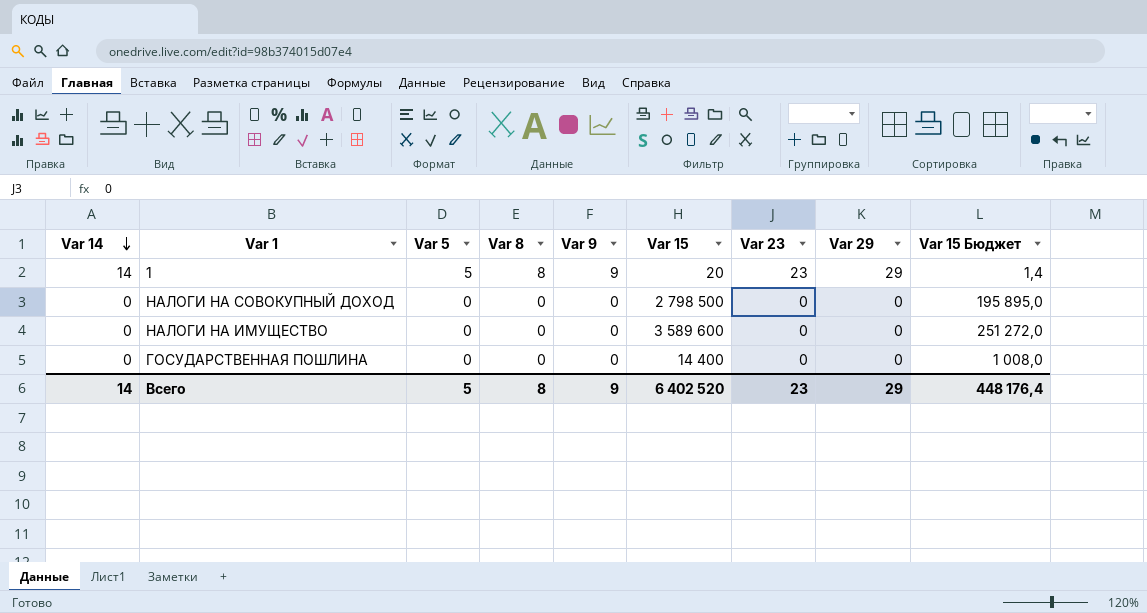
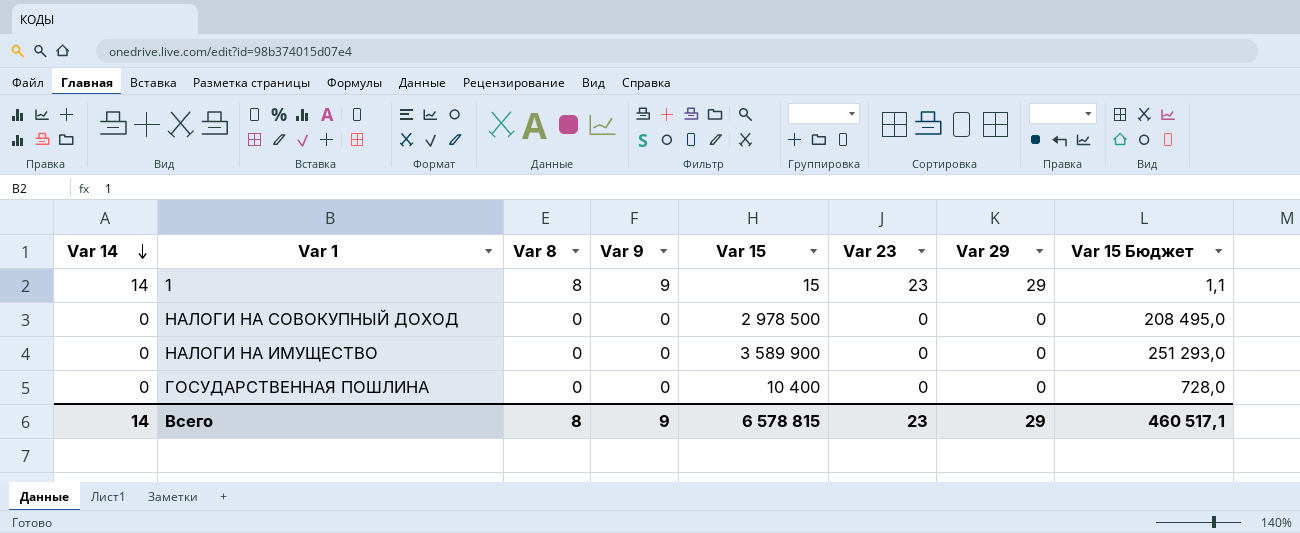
column Var 5 | position: 3 -> none
1 | Var 15: 20 -> 15
1 | Var 15 Бюджет: 1,4 -> 1,1
НАЛОГИ НА СОВОКУПНЫЙ ДОХОД | Var 15: 2 798 500 -> 2 978 500
НАЛОГИ НА СОВОКУПНЫЙ ДОХОД | Var 15 Бюджет: 195 895,0 -> 208 495,0
НАЛОГИ НА ИМУЩЕСТВО | Var 15: 3 589 600 -> 3 589 900
НАЛОГИ НА ИМУЩЕСТВО | Var 15 Бюджет: 251 272,0 -> 251 293,0
ГОСУДАРСТВЕННАЯ ПОШЛИНА | Var 15: 14 400 -> 10 400
ГОСУДАРСТВЕННАЯ ПОШЛИНА | Var 15 Бюджет: 1 008,0 -> 728,0
Всего | Var 15: 6 402 520 -> 6 578 815
Всего | Var 15 Бюджет: 448 176,4 -> 460 517,1

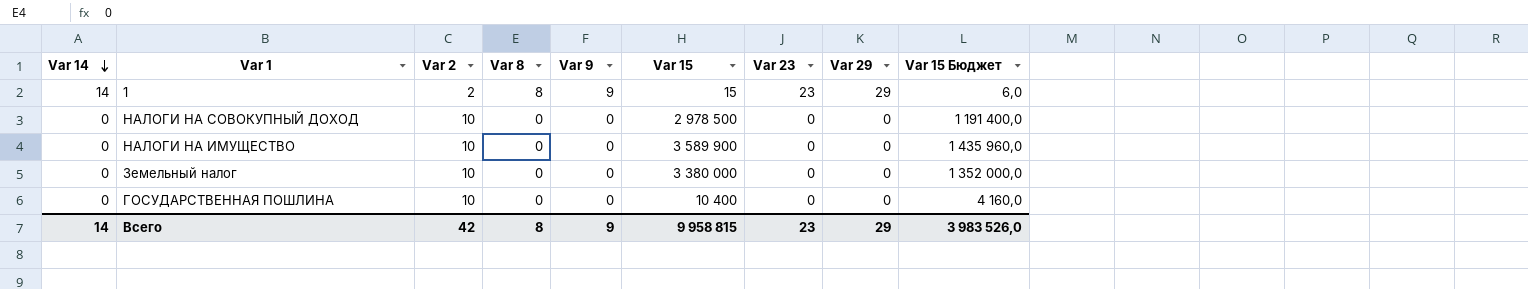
column Var 2 | position: none -> 3
column Var 15 Бюджет | formula: [Var 15] * 0,07 -> [Var 15] * 0,4
row Земельный налог: none -> 0 | 10 | 0 | 0 | 3 380 000 | 0 | 0 | 1 352 000,0
Всего | Var 15: 6 578 815 -> 9 958 815
Всего | Var 15 Бюджет: 460 517,1 -> 3 983 526,0

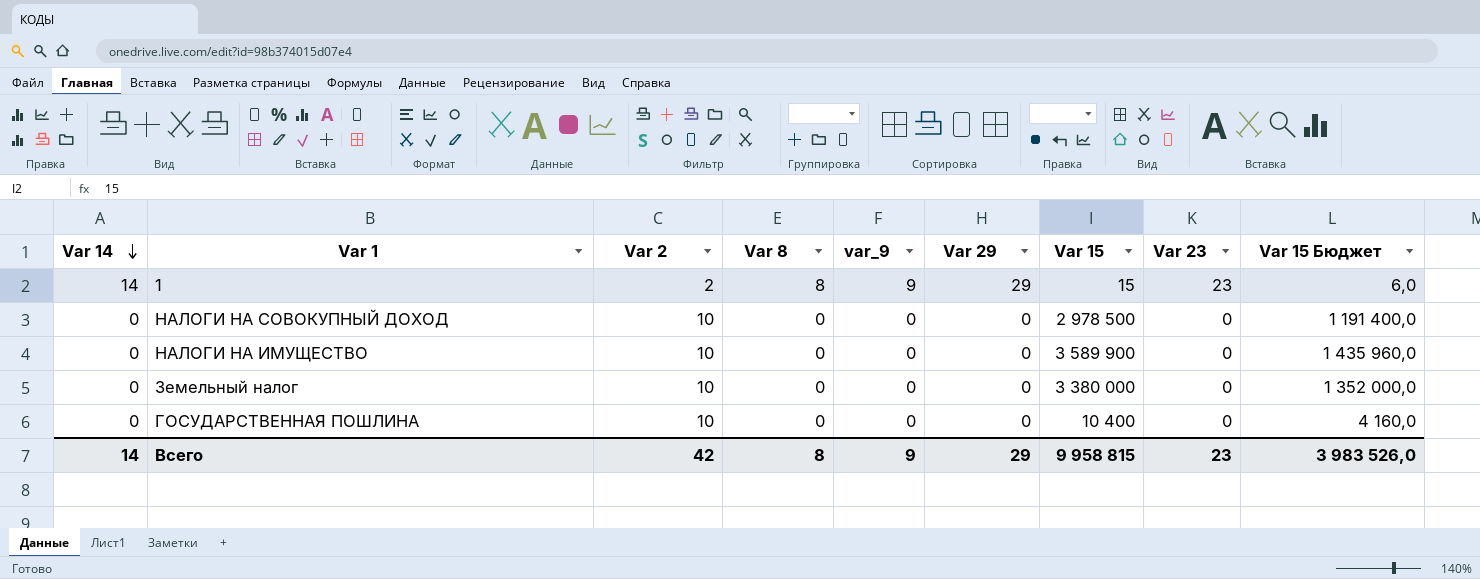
column name: Var 9 -> var_9
column Var 29 | position: 8 -> 6

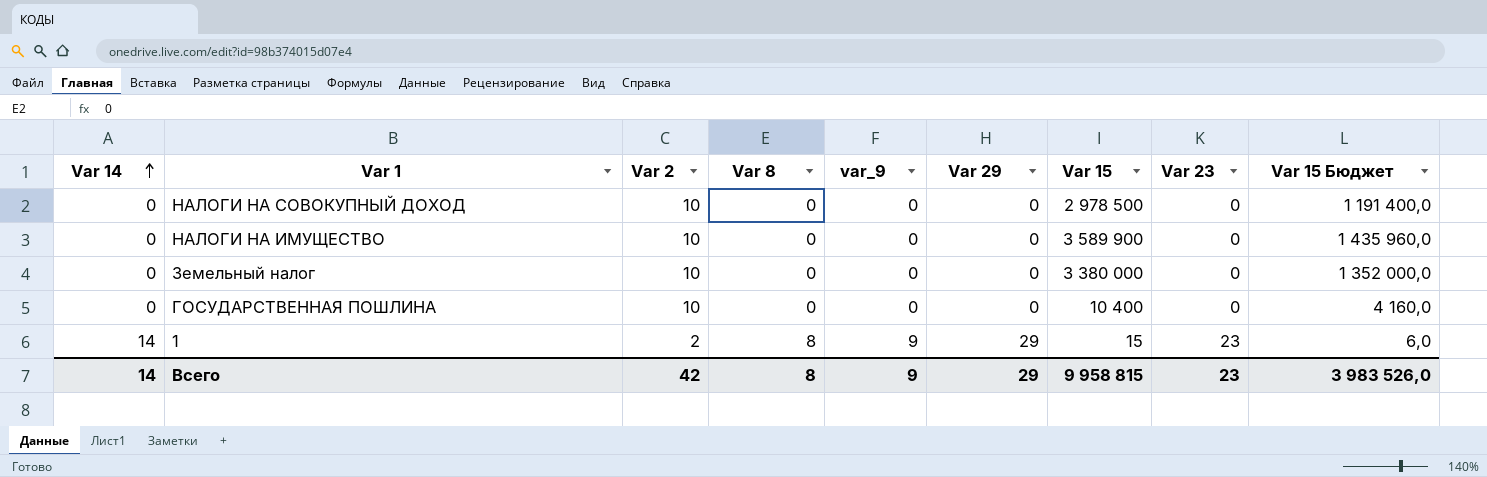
row order: Var 14 descending -> Var 14 ascending

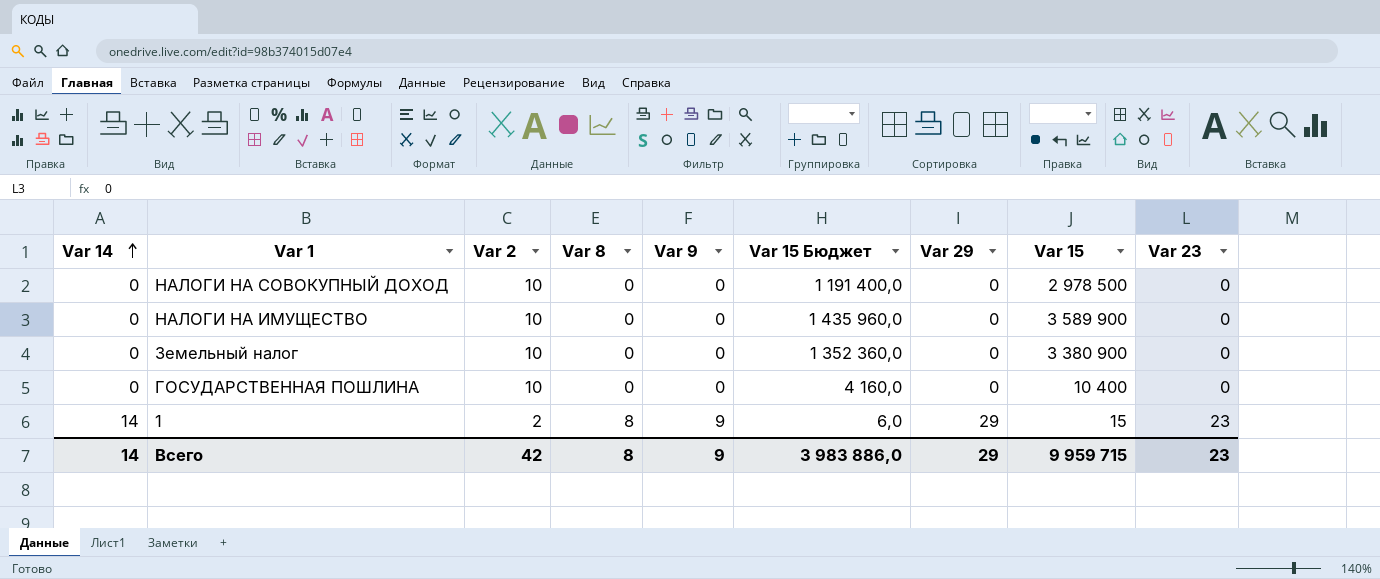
column name: var_9 -> Var 9
column Var 15 Бюджет | position: 9 -> 6
Земельный налог | Var 15 Бюджет: 1 352 000,0 -> 1 352 360,0
Земельный налог | Var 15: 3 380 000 -> 3 380 900
Всего | Var 15 Бюджет: 3 983 526,0 -> 3 983 886,0
Всего | Var 15: 9 958 815 -> 9 959 715

